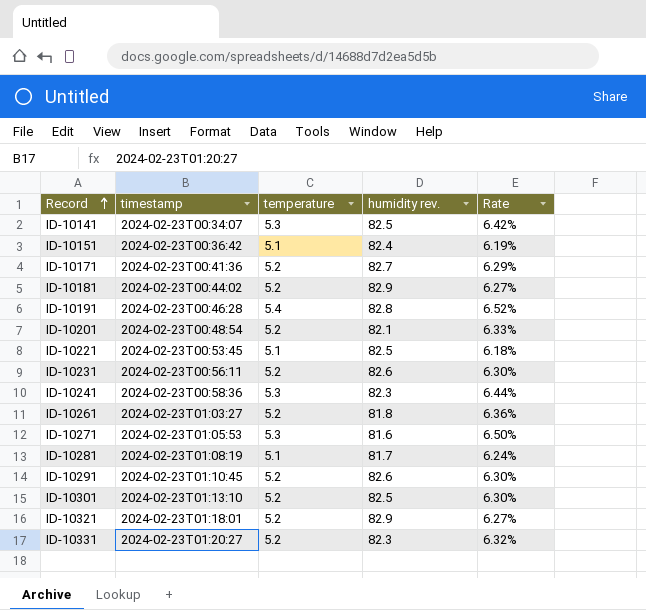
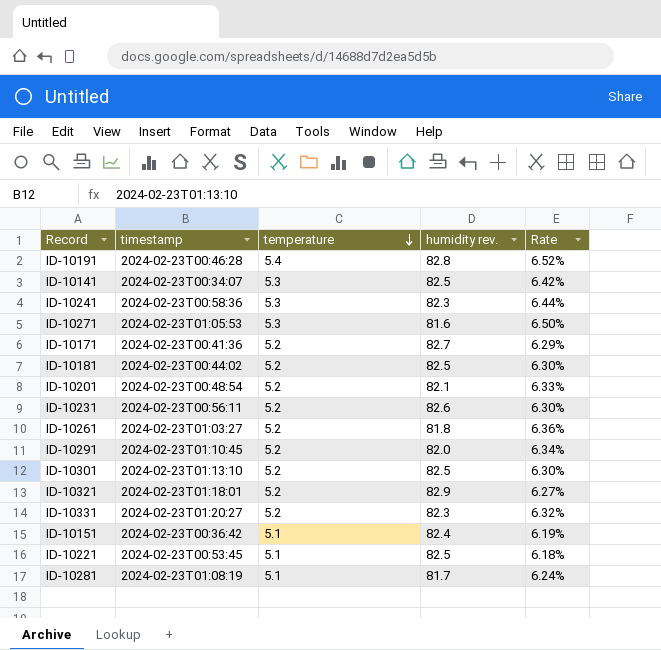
row order: Record ascending -> temperature descending
ID-10181 | humidity rev.: 82.9 -> 82.5
ID-10181 | Rate: 6.27% -> 6.30%
ID-10291 | humidity rev.: 82.6 -> 82.0
ID-10291 | Rate: 6.30% -> 6.34%

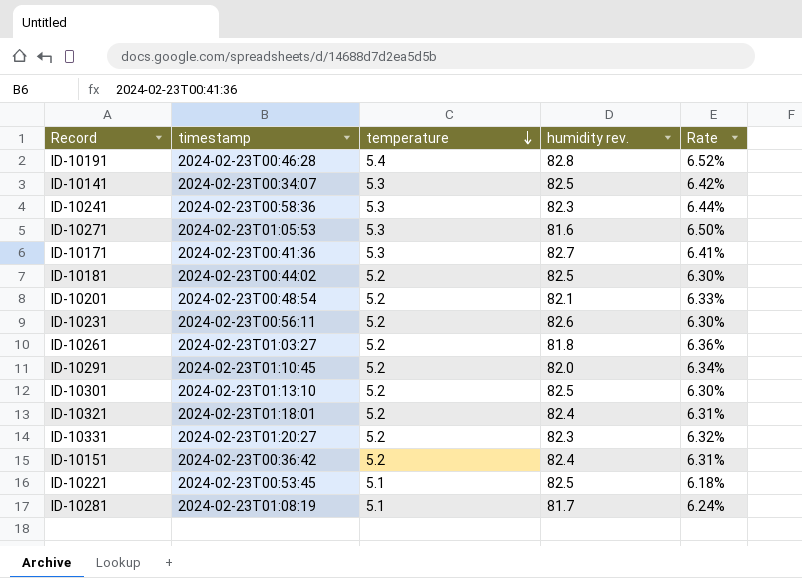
ID-10171 | temperature: 5.2 -> 5.3
ID-10171 | Rate: 6.29% -> 6.41%
ID-10321 | humidity rev.: 82.9 -> 82.4
ID-10321 | Rate: 6.27% -> 6.31%
ID-10151 | temperature: 5.1 -> 5.2
ID-10151 | Rate: 6.19% -> 6.31%

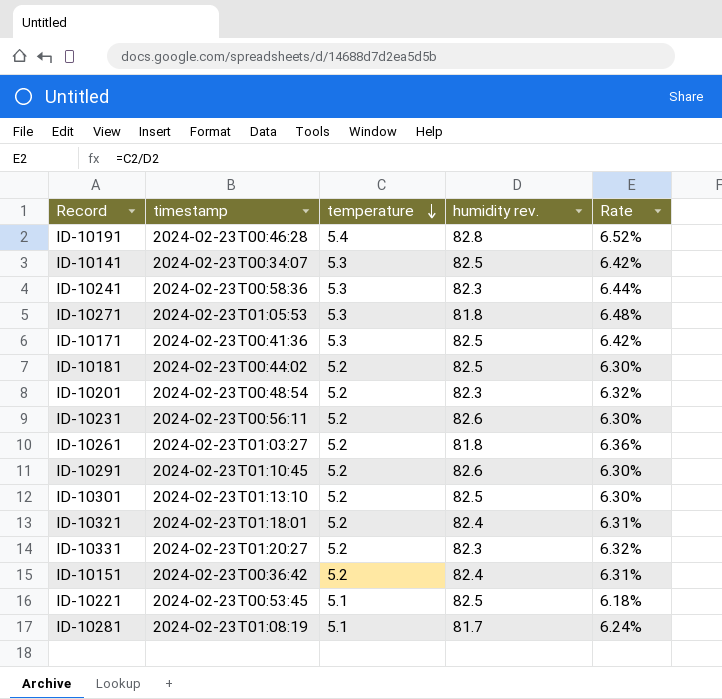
ID-10271 | humidity rev.: 81.6 -> 81.8
ID-10271 | Rate: 6.50% -> 6.48%
ID-10171 | humidity rev.: 82.7 -> 82.5
ID-10171 | Rate: 6.41% -> 6.42%
ID-10201 | humidity rev.: 82.1 -> 82.3
ID-10201 | Rate: 6.33% -> 6.32%
ID-10291 | humidity rev.: 82.0 -> 82.6
ID-10291 | Rate: 6.34% -> 6.30%

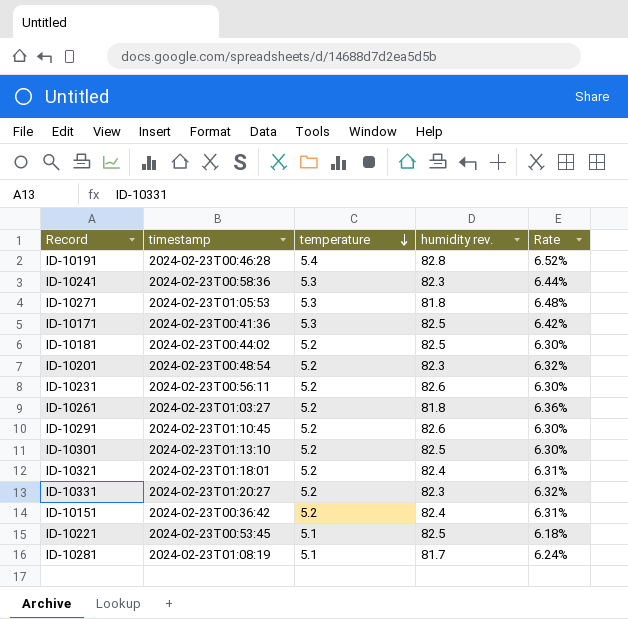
row ID-10141: 2024-02-23T00:34:07 | 5.3 | 82.5 | 6.42% -> none

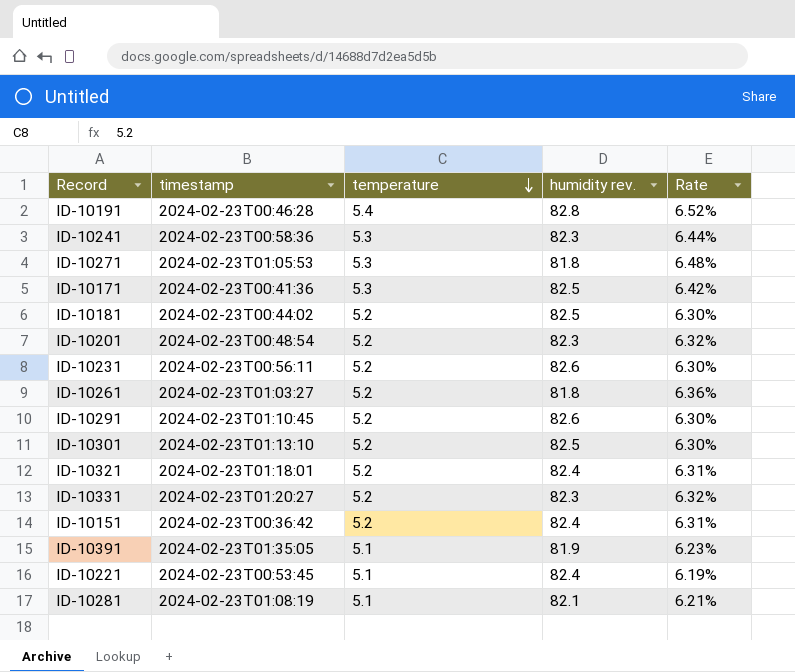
row ID-10391: none -> 2024-02-23T01:35:05 | 5.1 | 81.9 | 6.23%
ID-10221 | humidity rev.: 82.5 -> 82.4
ID-10221 | Rate: 6.18% -> 6.19%
ID-10281 | humidity rev.: 81.7 -> 82.1
ID-10281 | Rate: 6.24% -> 6.21%

